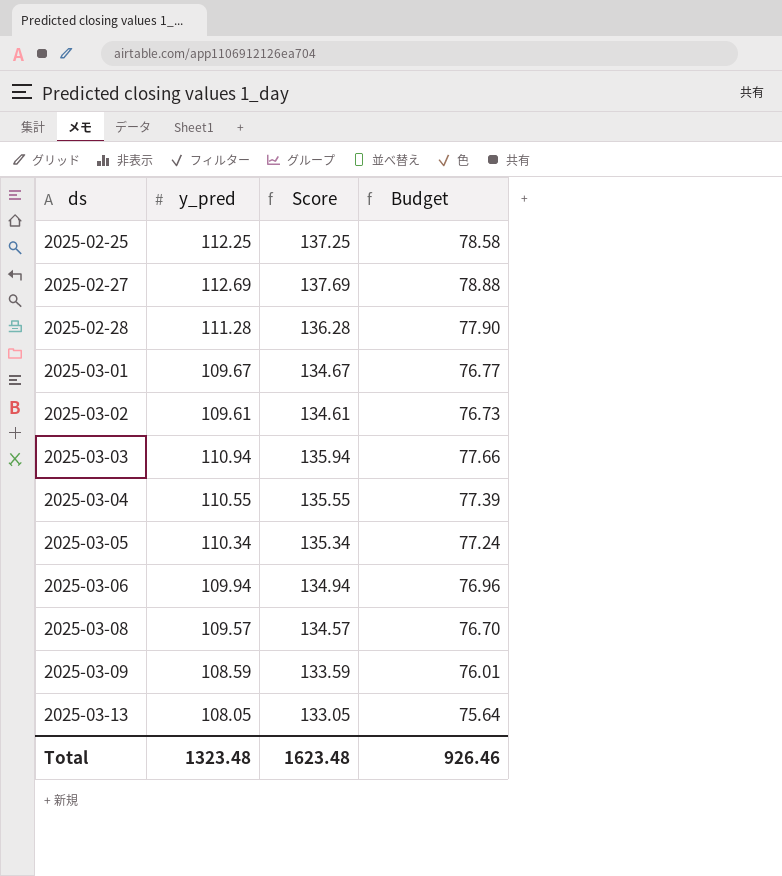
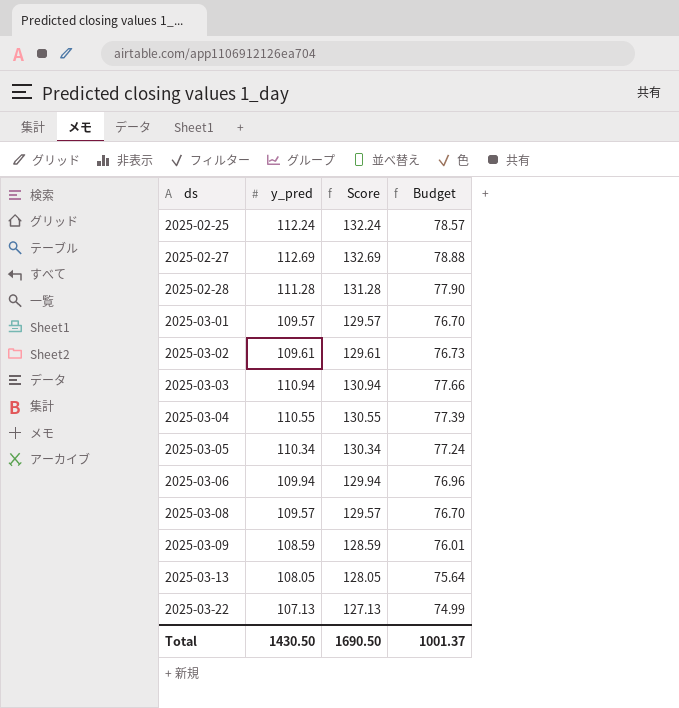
column Score | formula: [y_pred] + 25 -> [y_pred] + 20
2025-02-25 | y_pred: 112.25 -> 112.24
2025-02-25 | Budget: 78.58 -> 78.57
2025-03-01 | y_pred: 109.67 -> 109.57
2025-03-01 | Budget: 76.77 -> 76.70
row 2025-03-22: none -> 107.13 | 127.13 | 74.99
Total | y_pred: 1323.48 -> 1430.50
Total | Score: 1623.48 -> 1690.50
Total | Budget: 926.46 -> 1001.37

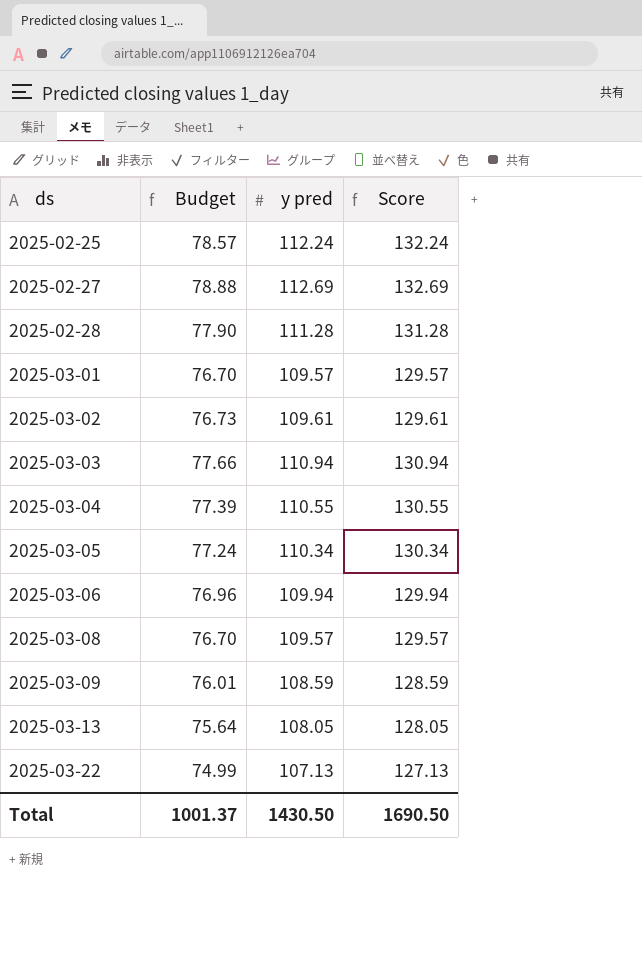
column Budget | position: 4 -> 2
column name: y_pred -> y pred

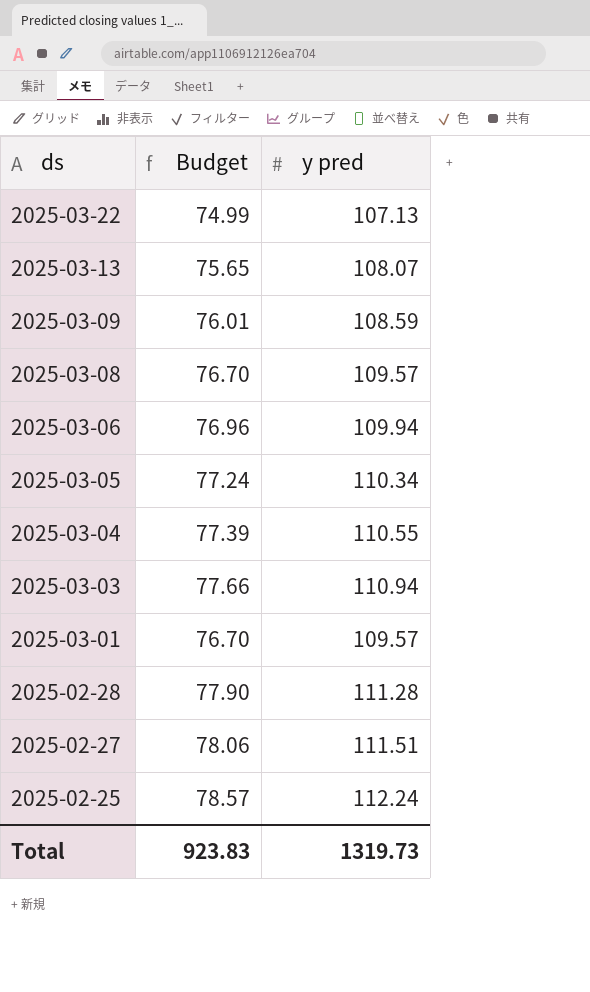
row order: ds ascending -> ds descending
column Score | formula: [y pred] + 20 -> none
row 2025-03-02: 76.73 | 109.61 | 129.61 -> none
2025-03-13 | Budget: 75.64 -> 75.65
2025-03-13 | y pred: 108.05 -> 108.07
2025-02-27 | Budget: 78.88 -> 78.06
2025-02-27 | y pred: 112.69 -> 111.51
Total | Budget: 1001.37 -> 923.83
Total | y pred: 1430.50 -> 1319.73

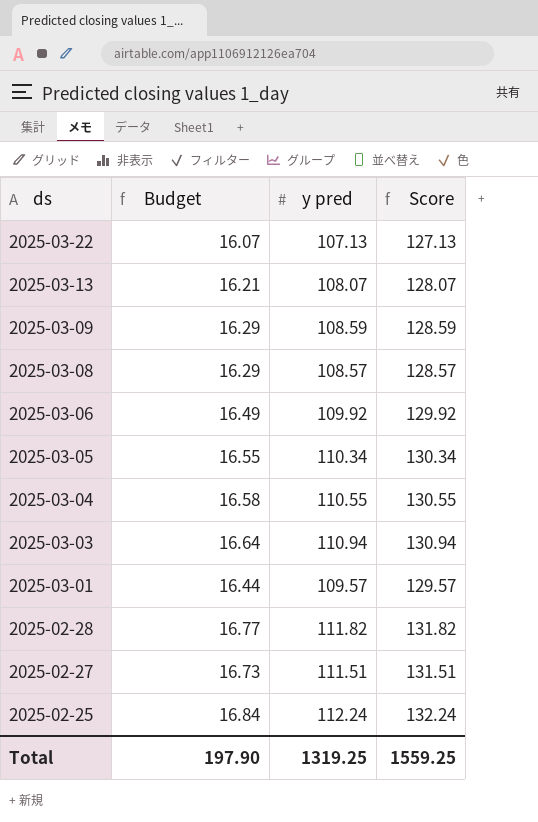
column Budget | formula: [y pred] * 0.7 -> [y pred] * 0.15
column Score | formula: none -> [y pred] + 20
2025-03-08 | y pred: 109.57 -> 108.57
2025-03-06 | y pred: 109.94 -> 109.92
2025-02-28 | y pred: 111.28 -> 111.82
Total | Budget: 923.83 -> 197.90
Total | y pred: 1319.73 -> 1319.25

